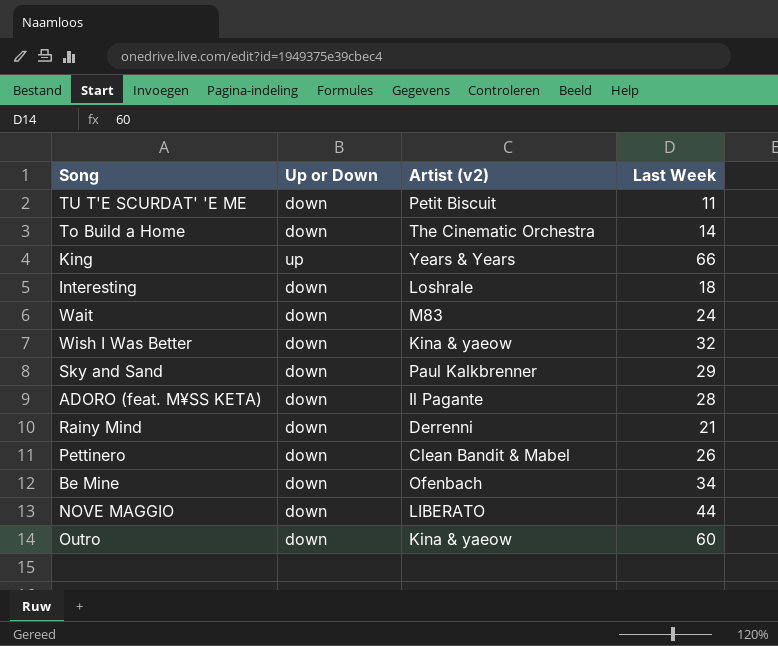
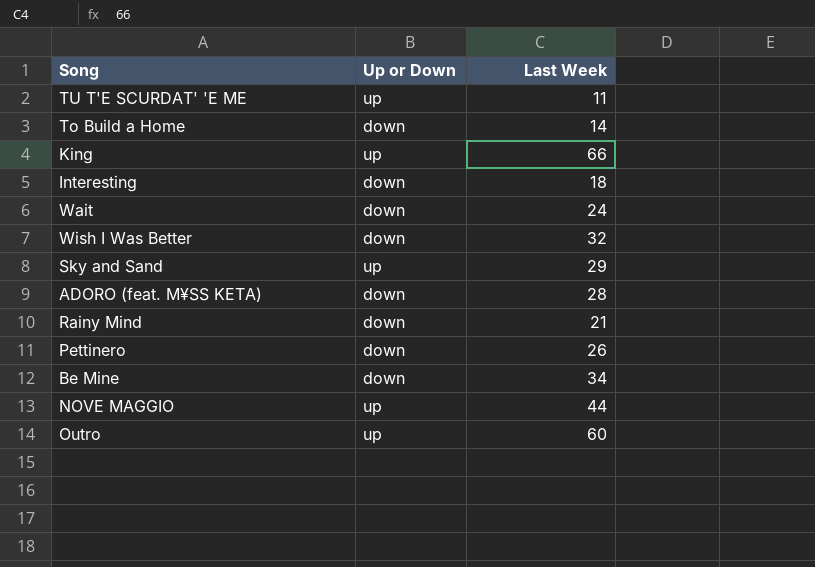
column Artist (v2) | position: 3 -> none
TU T'E SCURDAT' 'E ME | Up or Down: down -> up
Sky and Sand | Up or Down: down -> up
NOVE MAGGIO | Up or Down: down -> up
Outro | Up or Down: down -> up

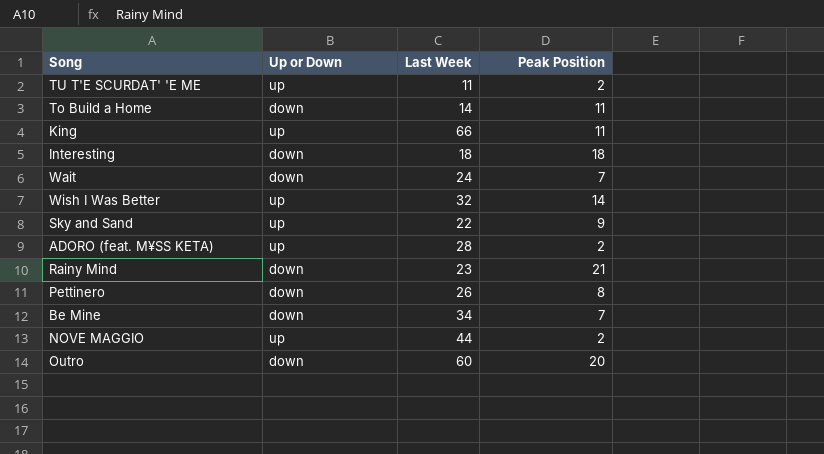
column Peak Position | position: none -> 4
Wish I Was Better | Up or Down: down -> up
Sky and Sand | Last Week: 29 -> 22
ADORO (feat. M¥SS KETA) | Up or Down: down -> up
Rainy Mind | Last Week: 21 -> 23
Outro | Up or Down: up -> down

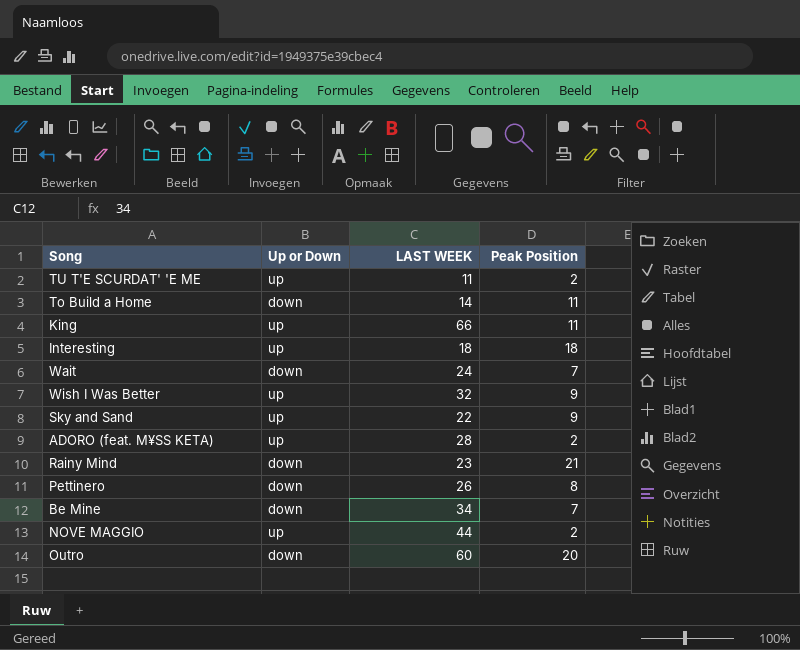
column name: Last Week -> LAST WEEK
Interesting | Up or Down: down -> up
Wish I Was Better | Peak Position: 14 -> 9

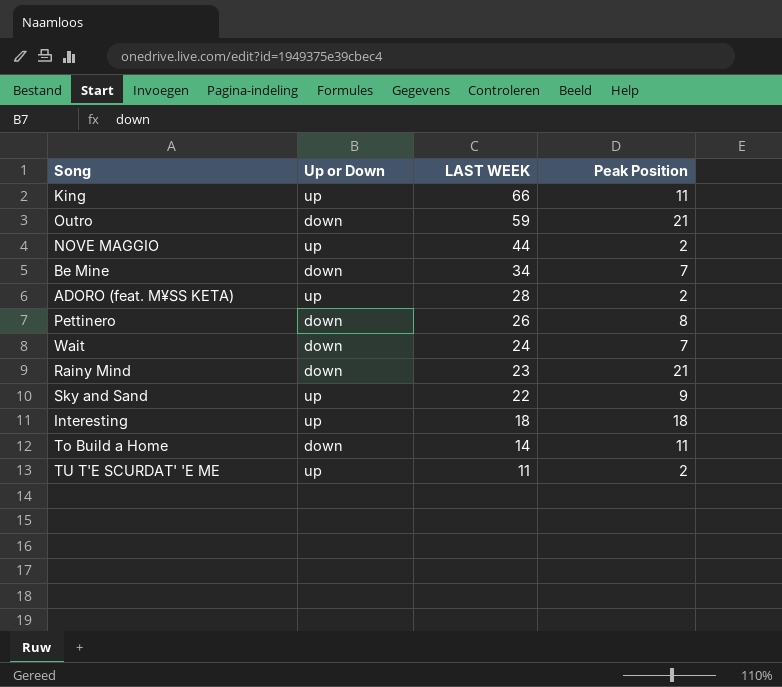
row order: none -> LAST WEEK descending
row Wish I Was Better: up | 32 | 9 -> none
Outro | LAST WEEK: 60 -> 59
Outro | Peak Position: 20 -> 21

